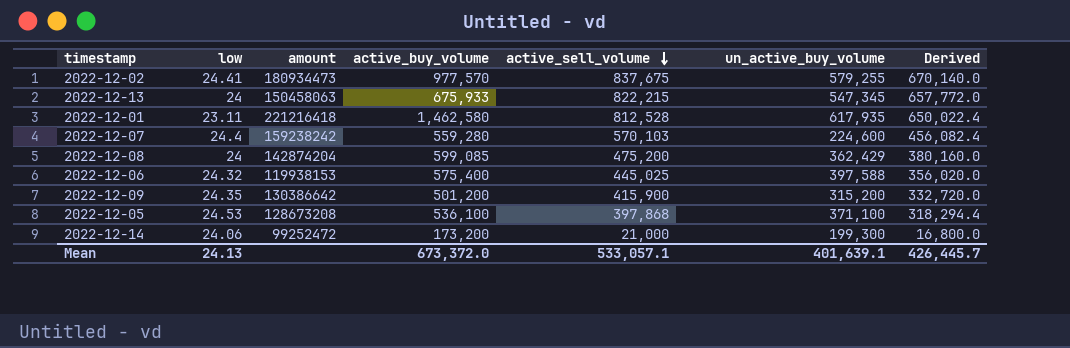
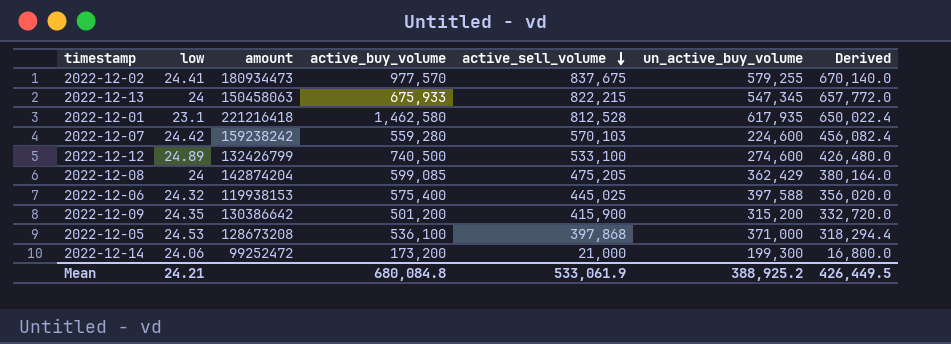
2022-12-01 | low: 23.11 -> 23.1
2022-12-07 | low: 24.4 -> 24.42
row 2022-12-12: none -> 24.89 | 132426799 | 740,500 | 533,100 | 274,600 | 426,480.0
2022-12-08 | active_sell_volume: 475,200 -> 475,205
2022-12-08 | Derived: 380,160.0 -> 380,164.0
2022-12-05 | un_active_buy_volume: 371,100 -> 371,000
Mean | low: 24.13 -> 24.21
Mean | active_buy_volume: 673,372.0 -> 680,084.8
Mean | active_sell_volume: 533,057.1 -> 533,061.9
Mean | un_active_buy_volume: 401,639.1 -> 388,925.2
Mean | Derived: 426,445.7 -> 426,449.5

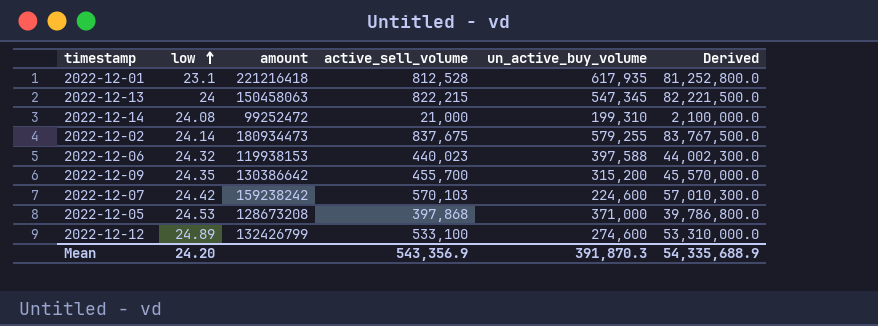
row order: active_sell_volume descending -> low ascending
column active_buy_volume | position: 4 -> none
column Derived | formula: [active_sell_volume] * 0.8 -> [active_sell_volume] * 100
row 2022-12-08: 24 | 142874204 | 599,085 | 475,205 | 362,429 | 380,164.0 -> none
2022-12-14 | low: 24.06 -> 24.08
2022-12-14 | un_active_buy_volume: 199,300 -> 199,310
2022-12-02 | low: 24.41 -> 24.14
2022-12-06 | active_sell_volume: 445,025 -> 440,023
2022-12-09 | active_sell_volume: 415,900 -> 455,700
Mean | low: 24.21 -> 24.20
Mean | active_sell_volume: 533,061.9 -> 543,356.9
Mean | un_active_buy_volume: 388,925.2 -> 391,870.3
Mean | Derived: 426,449.5 -> 54,335,688.9

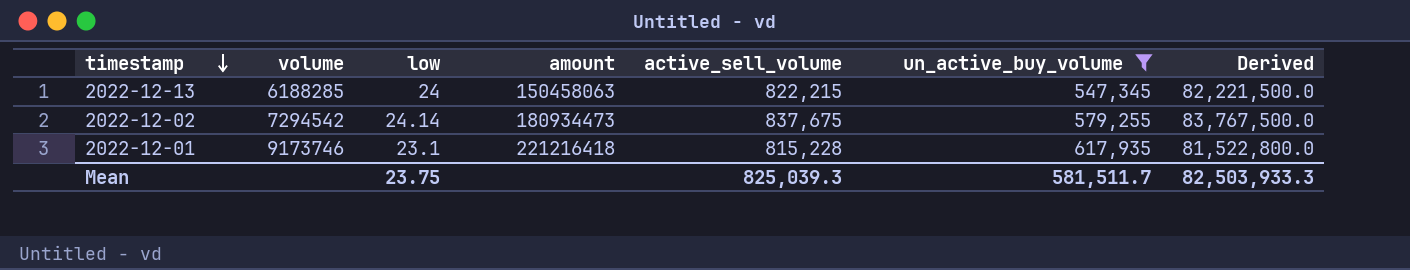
filter: none -> un_active_buy_volume >= 547,345
row order: low ascending -> timestamp descending
column volume | position: none -> 2
2022-12-01 | active_sell_volume: 812,528 -> 815,228
2022-12-01 | Derived: 81,252,800.0 -> 81,522,800.0
Mean | low: 24.20 -> 23.75
Mean | active_sell_volume: 543,356.9 -> 825,039.3
Mean | un_active_buy_volume: 391,870.3 -> 581,511.7
Mean | Derived: 54,335,688.9 -> 82,503,933.3

